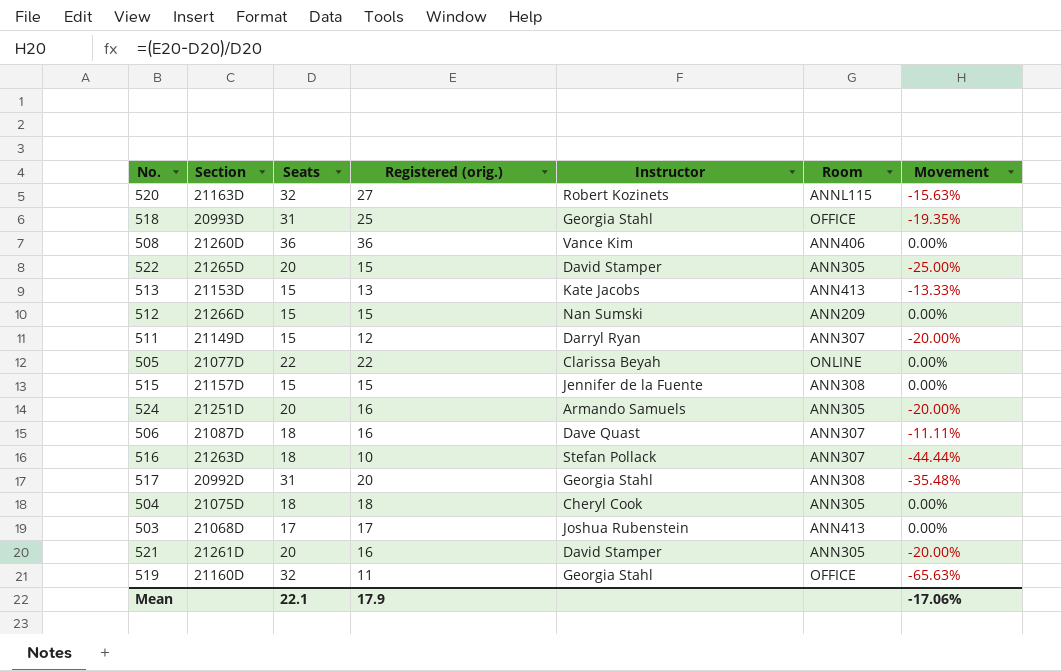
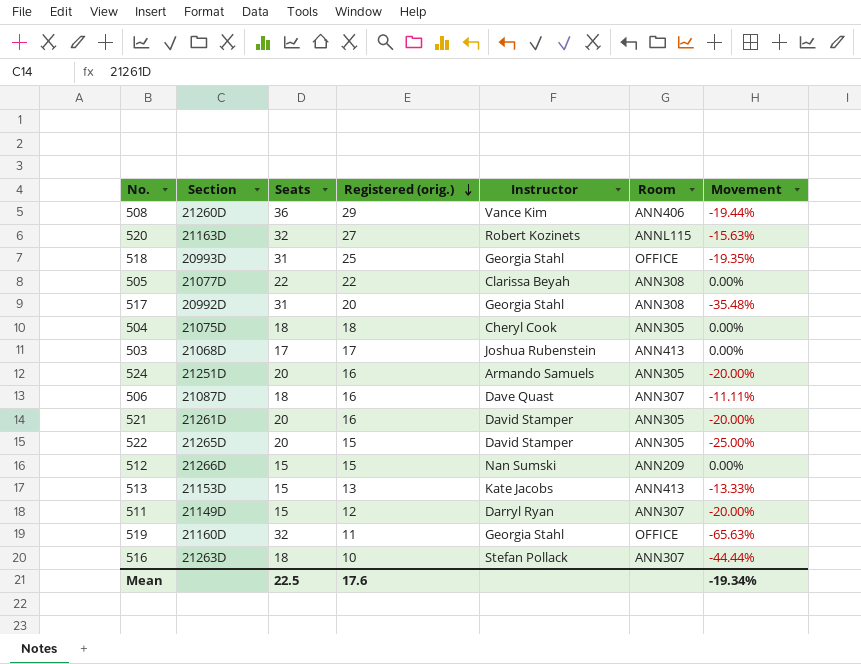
row order: none -> Registered (orig.) descending
row 515: 21157D | 15 | 15 | Jennifer de la Fuente | ANN308 | 0.00% -> none
508 | Registered (orig.): 36 -> 29
508 | Movement: 0.00% -> -19.44%
505 | Room: ONLINE -> ANN308
Mean | Seats: 22.1 -> 22.5
Mean | Registered (orig.): 17.9 -> 17.6
Mean | Movement: -17.06% -> -19.34%

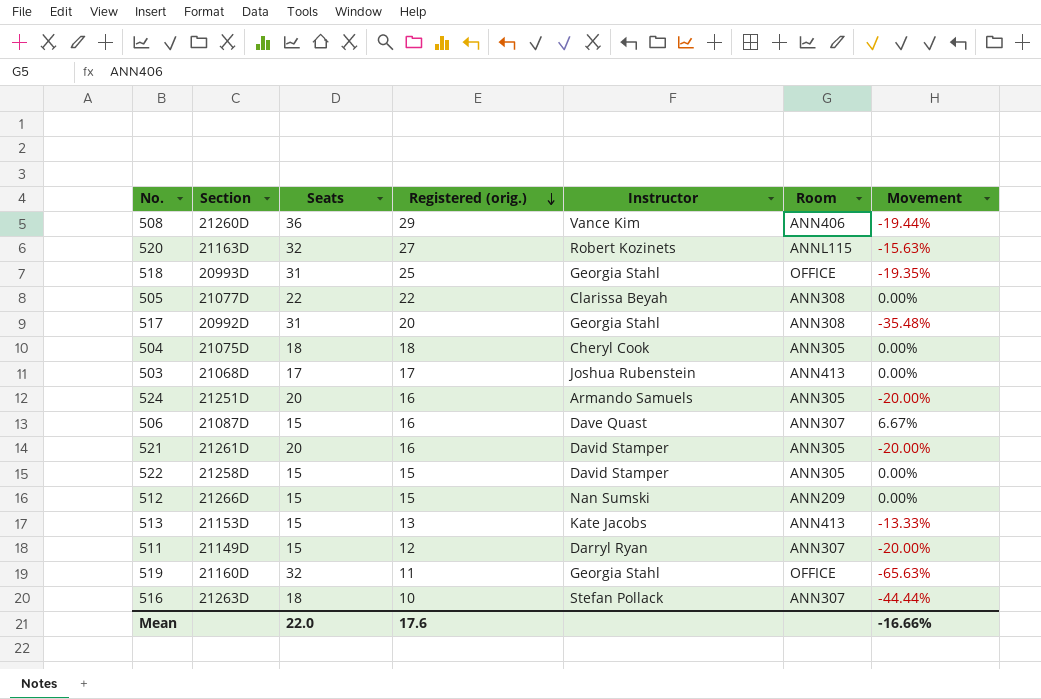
506 | Seats: 18 -> 15
506 | Movement: -11.11% -> 6.67%
522 | Section: 21265D -> 21258D
522 | Seats: 20 -> 15
522 | Movement: -25.00% -> 0.00%
Mean | Seats: 22.5 -> 22.0
Mean | Movement: -19.34% -> -16.66%

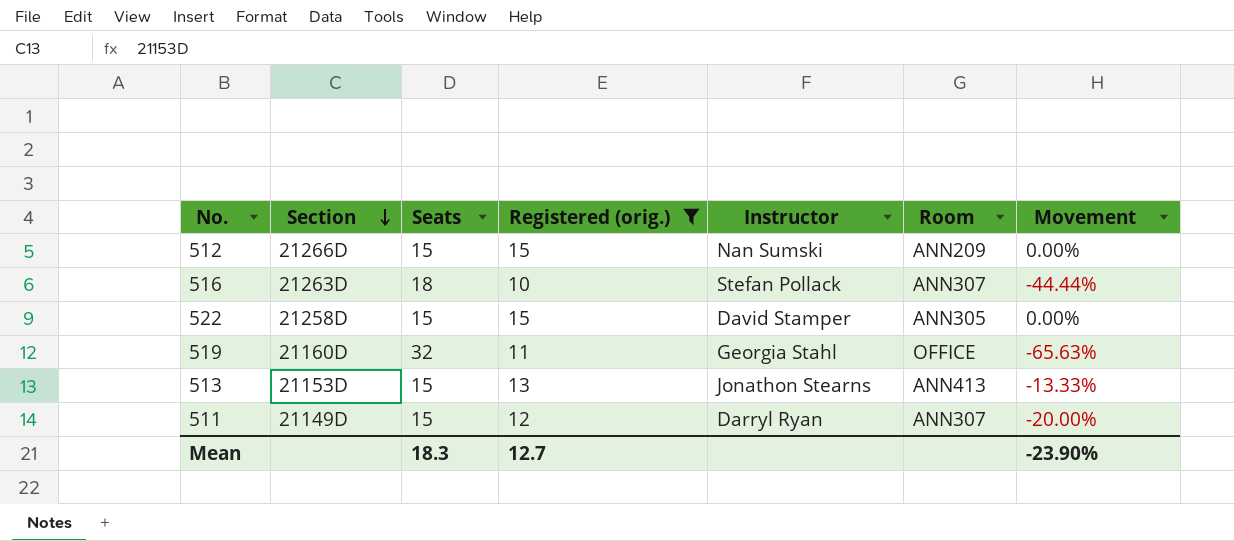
filter: none -> Registered (orig.) <= 15
row order: Registered (orig.) descending -> Section descending
513 | Instructor: Kate Jacobs -> Jonathon Stearns
Mean | Seats: 22.0 -> 18.3
Mean | Registered (orig.): 17.6 -> 12.7
Mean | Movement: -16.66% -> -23.90%

